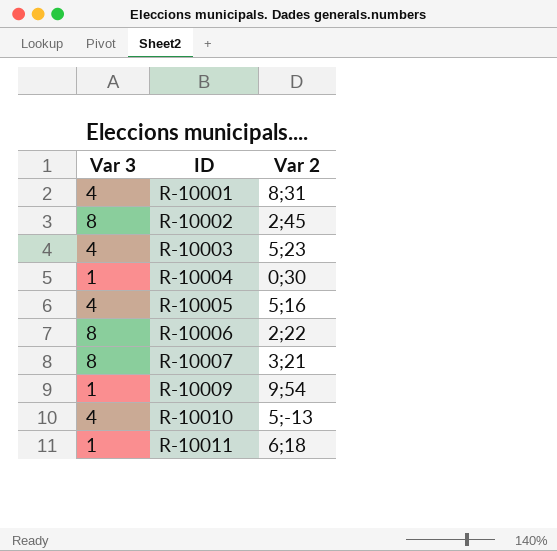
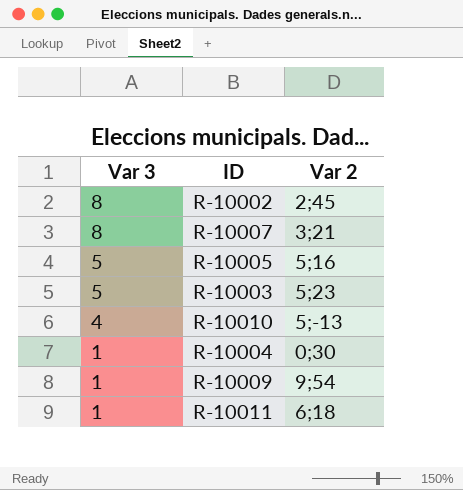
row order: ID ascending -> Var 3 descending
row R-10001: 4 | 8;31 -> none
row R-10006: 8 | 2;22 -> none
R-10005 | Var 3: 4 -> 5
R-10003 | Var 3: 4 -> 5

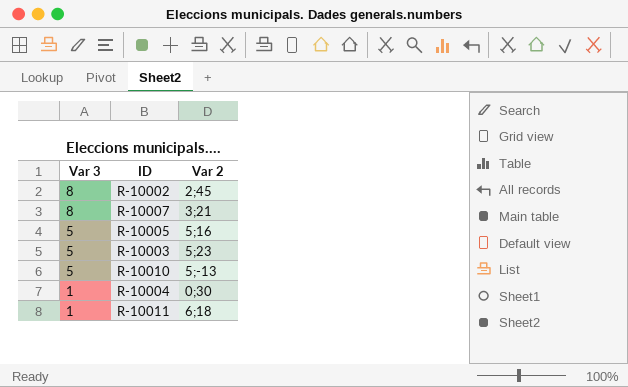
row R-10009: 1 | 9;54 -> none
R-10010 | Var 3: 4 -> 5

